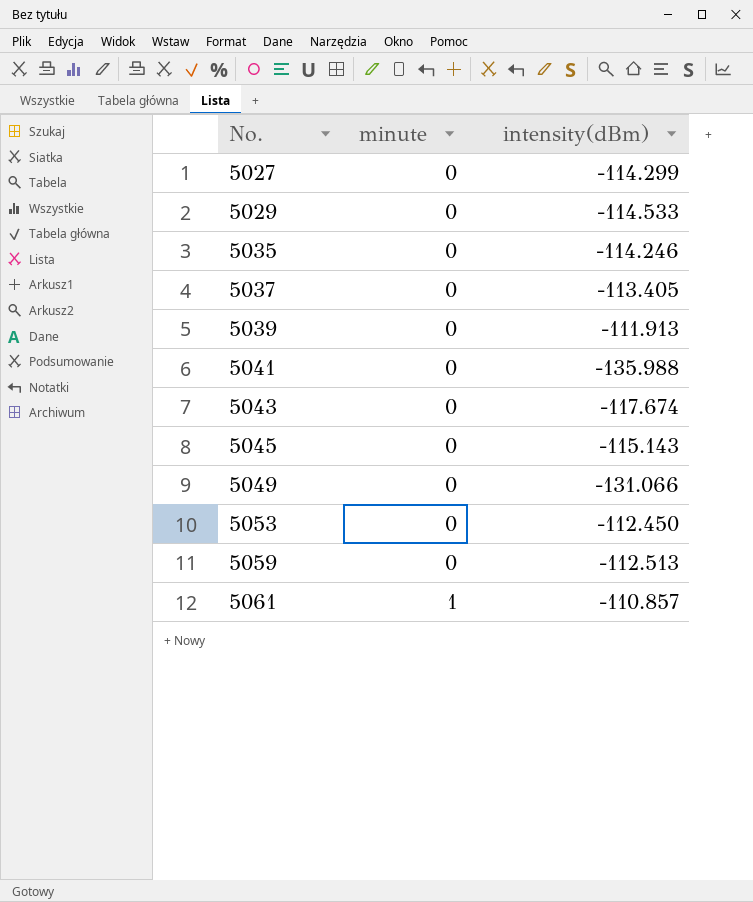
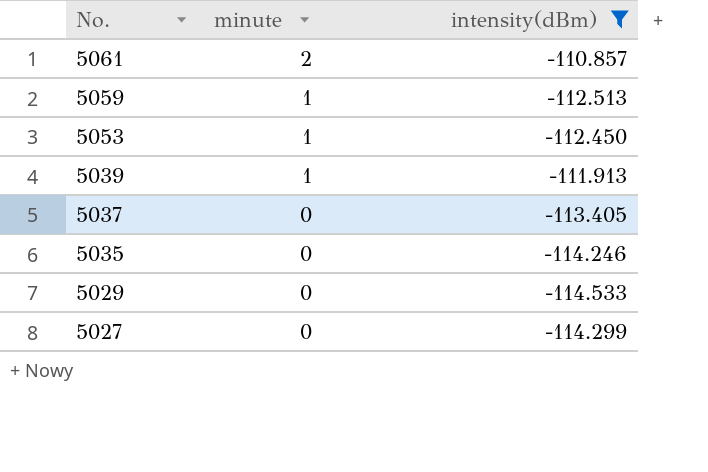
filter: none -> intensity(dBm) >= -114.533
row order: No. ascending -> No. descending
5061 | minute: 1 -> 2
5059 | minute: 0 -> 1
5053 | minute: 0 -> 1
5039 | minute: 0 -> 1

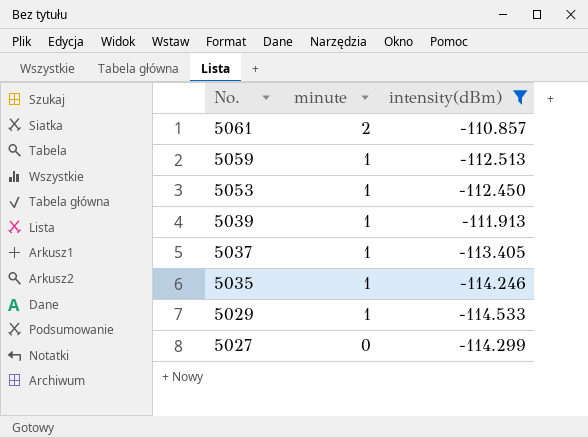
5037 | minute: 0 -> 1
5035 | minute: 0 -> 1
5029 | minute: 0 -> 1

